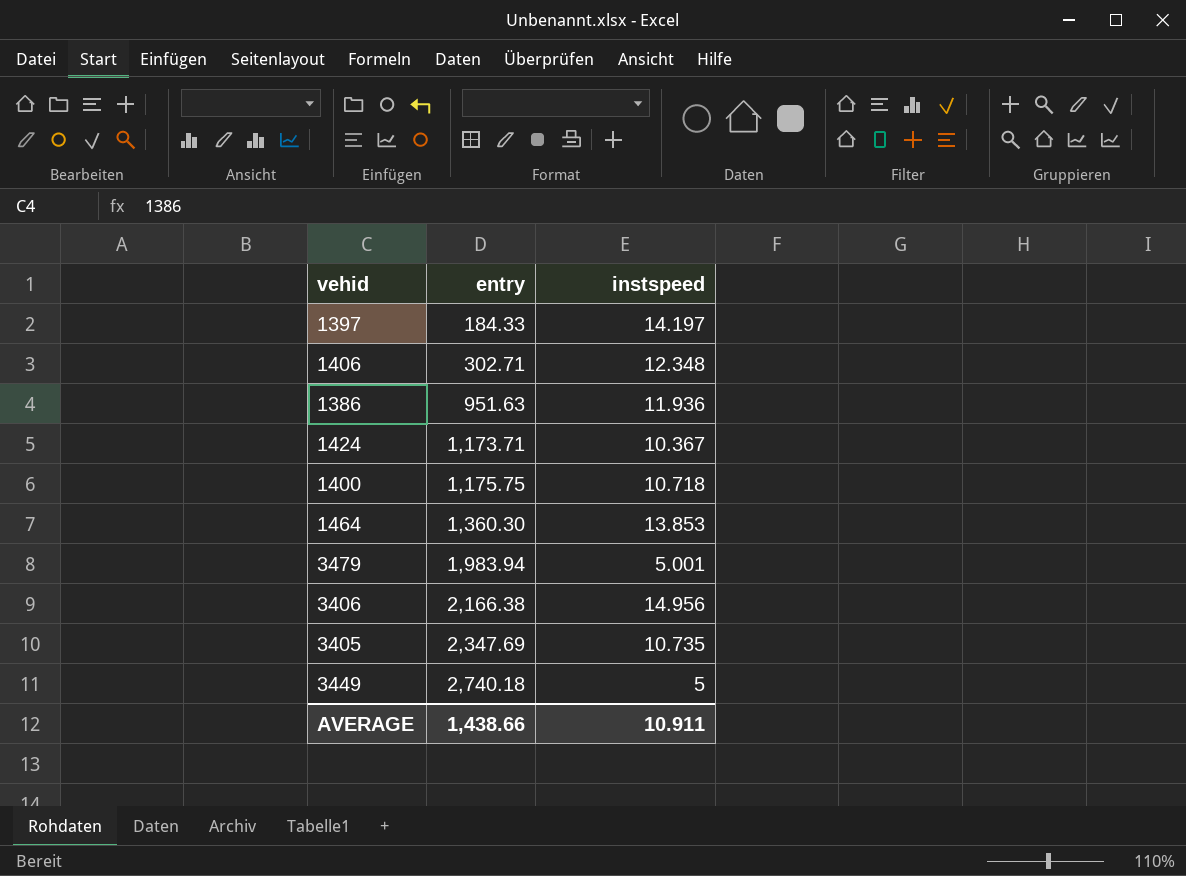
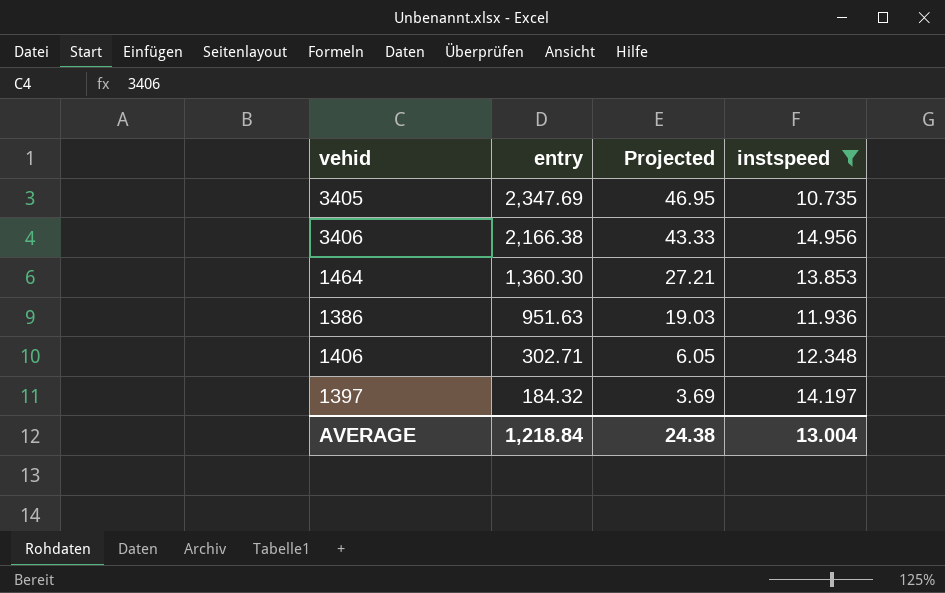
filter: none -> instspeed >= 10.735
row order: entry ascending -> entry descending
column Projected | formula: none -> [entry] * 0.02
1397 | entry: 184.33 -> 184.32
AVERAGE | entry: 1,438.66 -> 1,218.84
AVERAGE | instspeed: 10.911 -> 13.004

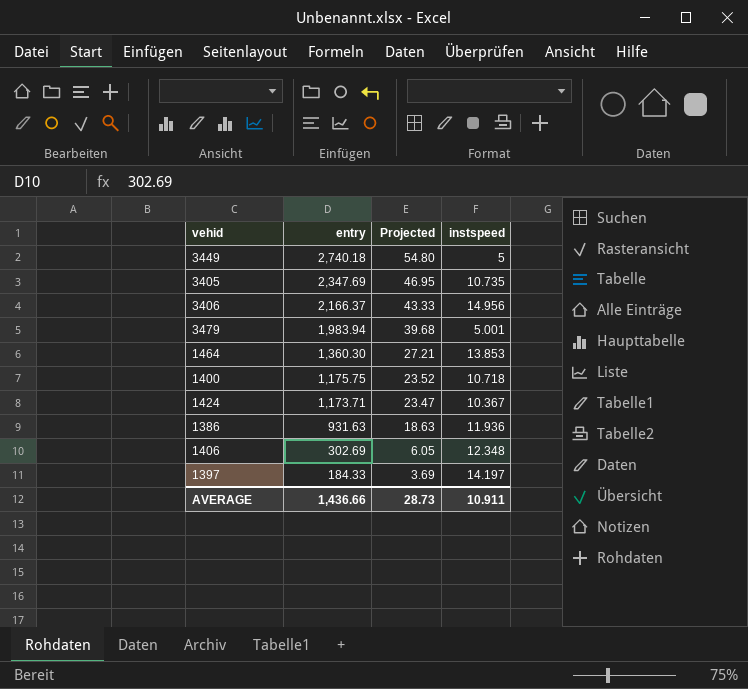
filter: instspeed >= 10.735 -> none
3406 | entry: 2,166.38 -> 2,166.37
1386 | entry: 951.63 -> 931.63
1386 | Projected: 19.03 -> 18.63
1406 | entry: 302.71 -> 302.69
1397 | entry: 184.32 -> 184.33
AVERAGE | entry: 1,218.84 -> 1,436.66
AVERAGE | Projected: 24.38 -> 28.73
AVERAGE | instspeed: 13.004 -> 10.911

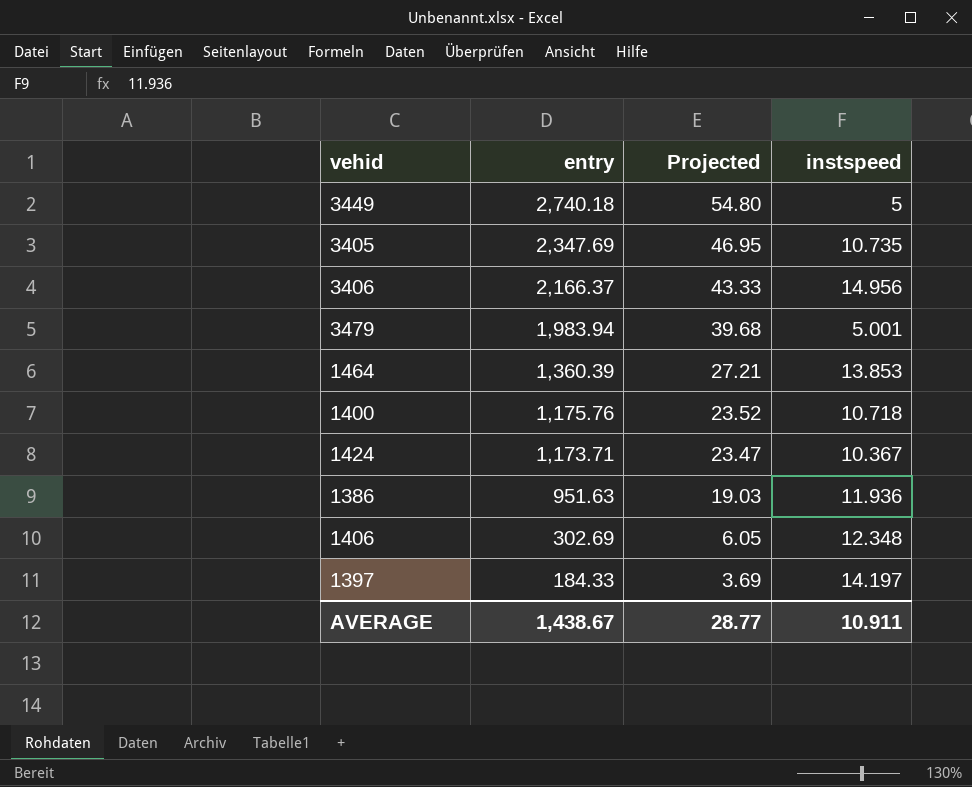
1464 | entry: 1,360.30 -> 1,360.39
1400 | entry: 1,175.75 -> 1,175.76
1386 | entry: 931.63 -> 951.63
1386 | Projected: 18.63 -> 19.03
AVERAGE | entry: 1,436.66 -> 1,438.67
AVERAGE | Projected: 28.73 -> 28.77

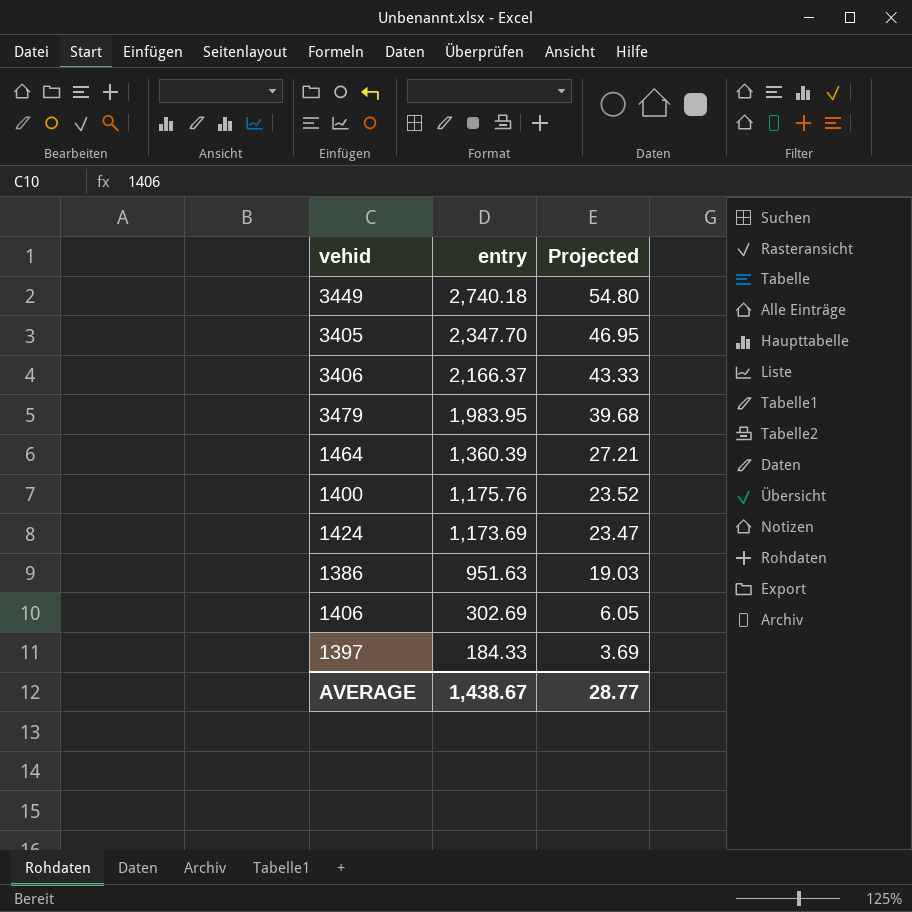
column instspeed | position: 4 -> none
3405 | entry: 2,347.69 -> 2,347.70
3479 | entry: 1,983.94 -> 1,983.95
1424 | entry: 1,173.71 -> 1,173.69

